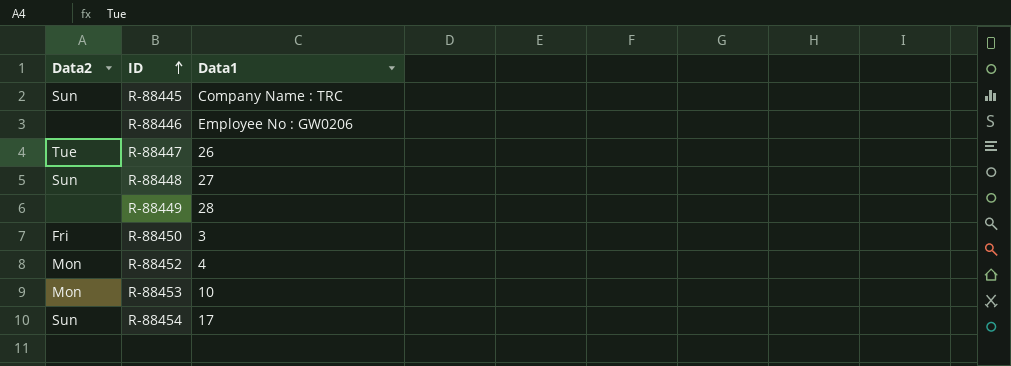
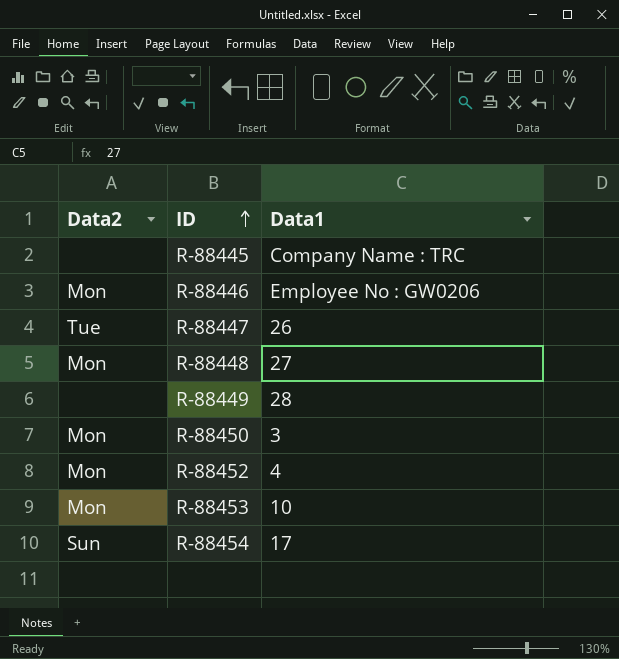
R-88445 | Data2: Sun -> none
R-88446 | Data2: none -> Mon
R-88448 | Data2: Sun -> Mon
R-88450 | Data2: Fri -> Mon

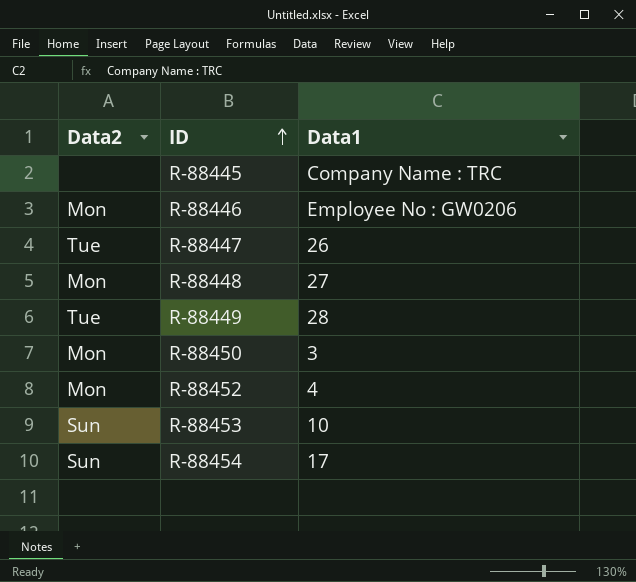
R-88449 | Data2: none -> Tue
R-88453 | Data2: Mon -> Sun

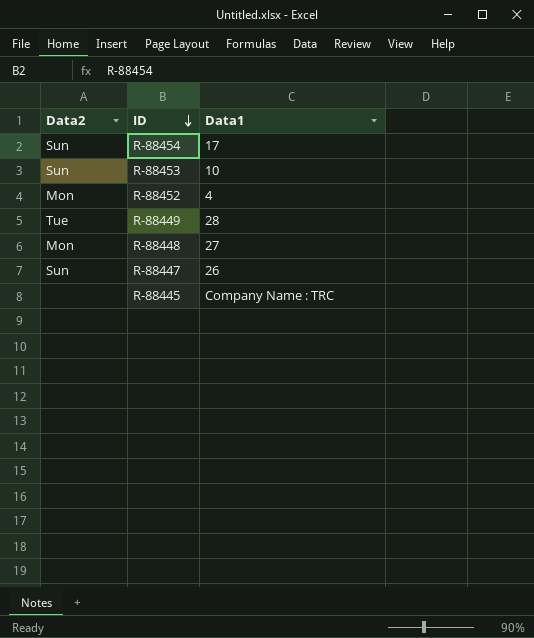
row order: ID ascending -> ID descending
row R-88446: Mon | Employee No : GW0206 -> none
row R-88450: Mon | 3 -> none
R-88447 | Data2: Tue -> Sun

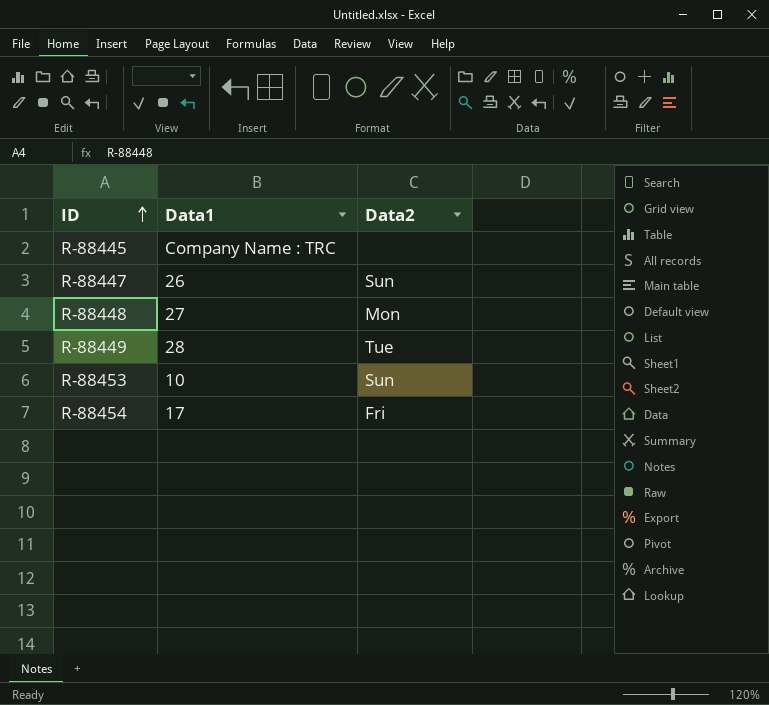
row order: ID descending -> ID ascending
column Data2 | position: 1 -> 3
row R-88452: Mon | 4 -> none
R-88454 | Data2: Sun -> Fri

